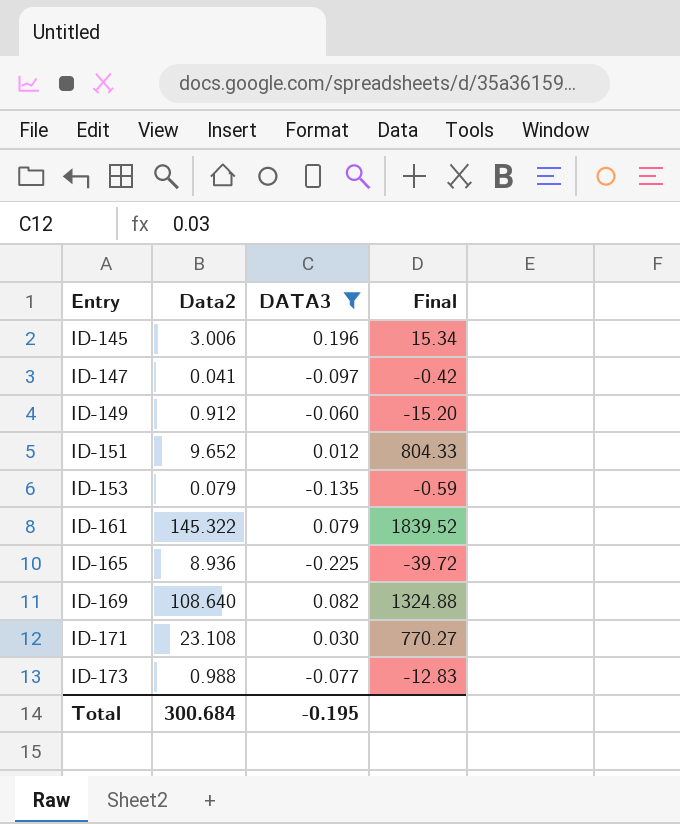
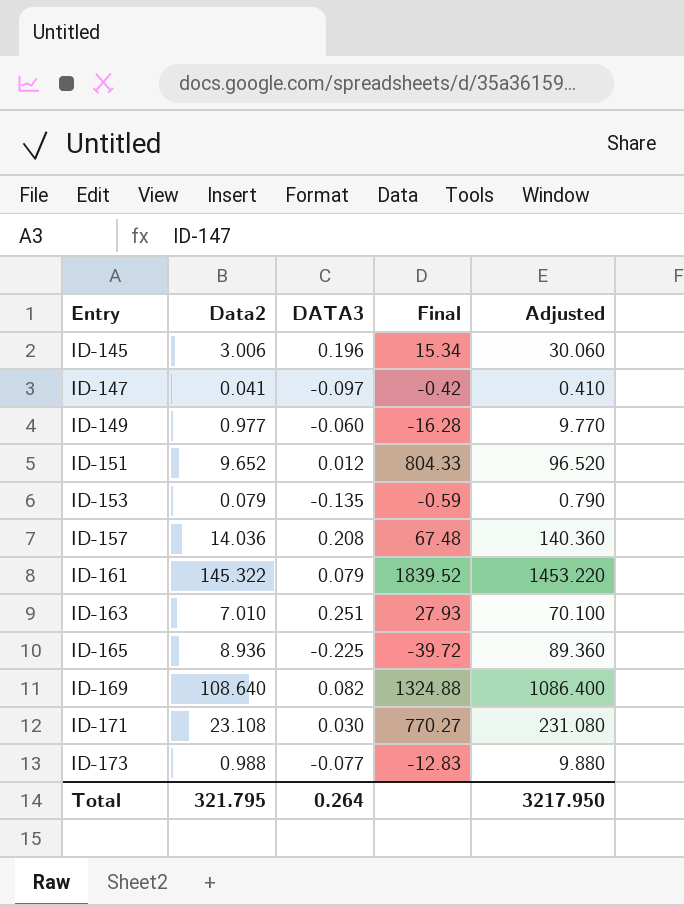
filter: DATA3 <= 0.196 -> none
column Adjusted | formula: none -> [Data2] * 10
ID-149 | Data2: 0.912 -> 0.977
ID-149 | Final: -15.20 -> -16.28
Total | Data2: 300.684 -> 321.795
Total | DATA3: -0.195 -> 0.264

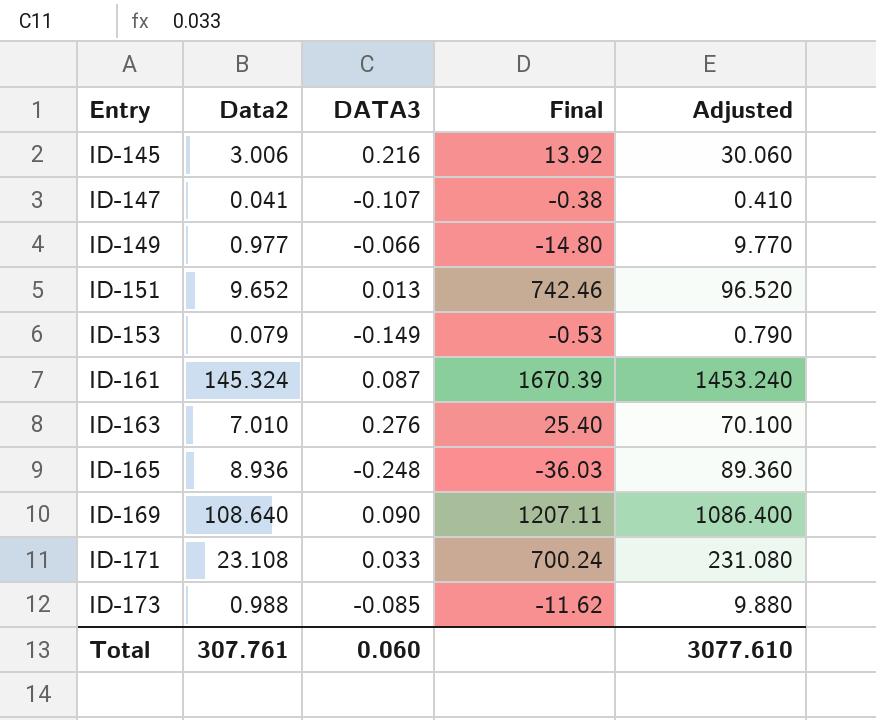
row ID-157: 14.036 | 0.208 | 67.48 | 140.360 -> none
ID-145 | DATA3: 0.196 -> 0.216
ID-145 | Final: 15.34 -> 13.92
ID-147 | DATA3: -0.097 -> -0.107
ID-147 | Final: -0.42 -> -0.38
ID-149 | DATA3: -0.060 -> -0.066
ID-149 | Final: -16.28 -> -14.80
ID-151 | DATA3: 0.012 -> 0.013
ID-151 | Final: 804.33 -> 742.46
ID-153 | DATA3: -0.135 -> -0.149
ID-153 | Final: -0.59 -> -0.53
ID-161 | Data2: 145.322 -> 145.324
ID-161 | DATA3: 0.079 -> 0.087
ID-161 | Final: 1839.52 -> 1670.39
ID-161 | Adjusted: 1453.220 -> 1453.240
ID-163 | DATA3: 0.251 -> 0.276
ID-163 | Final: 27.93 -> 25.40
ID-165 | DATA3: -0.225 -> -0.248
ID-165 | Final: -39.72 -> -36.03
ID-169 | DATA3: 0.082 -> 0.090
ID-169 | Final: 1324.88 -> 1207.11
ID-171 | DATA3: 0.030 -> 0.033
ID-171 | Final: 770.27 -> 700.24
ID-173 | DATA3: -0.077 -> -0.085
ID-173 | Final: -12.83 -> -11.62
Total | Data2: 321.795 -> 307.761
Total | DATA3: 0.264 -> 0.060
Total | Adjusted: 3217.950 -> 3077.610

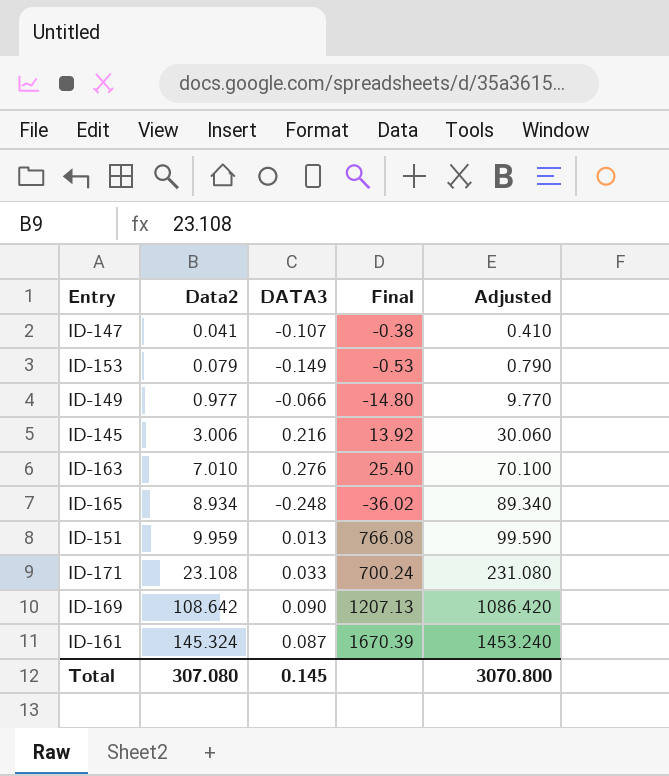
row order: Entry ascending -> Data2 ascending
row ID-173: 0.988 | -0.085 | -11.62 | 9.880 -> none
ID-165 | Data2: 8.936 -> 8.934
ID-165 | Final: -36.03 -> -36.02
ID-165 | Adjusted: 89.360 -> 89.340
ID-151 | Data2: 9.652 -> 9.959
ID-151 | Final: 742.46 -> 766.08
ID-151 | Adjusted: 96.520 -> 99.590
ID-169 | Data2: 108.640 -> 108.642
ID-169 | Final: 1207.11 -> 1207.13
ID-169 | Adjusted: 1086.400 -> 1086.420
Total | Data2: 307.761 -> 307.080
Total | DATA3: 0.060 -> 0.145
Total | Adjusted: 3077.610 -> 3070.800

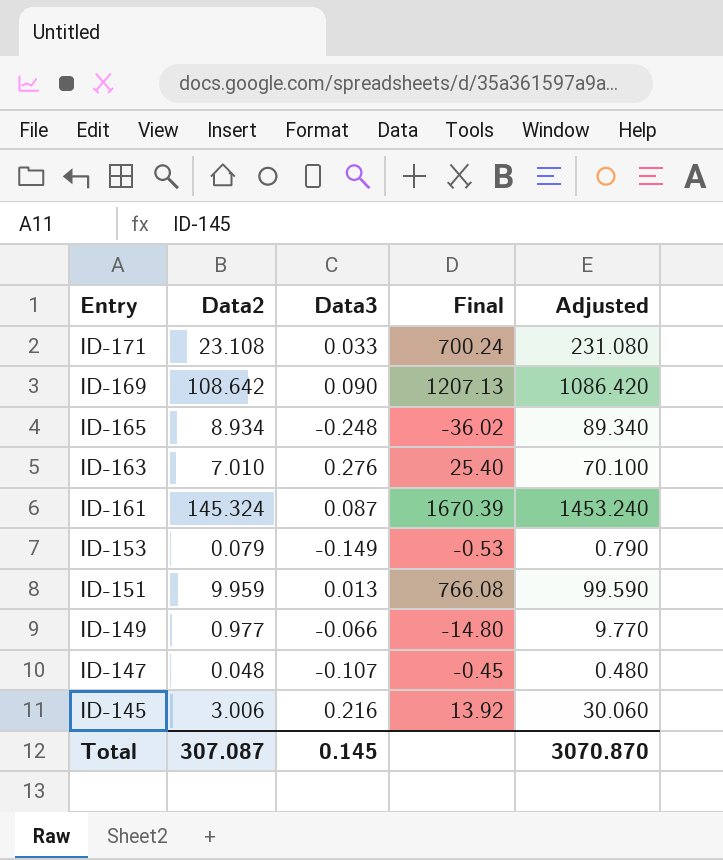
row order: Data2 ascending -> Entry descending
column name: DATA3 -> Data3
ID-147 | Data2: 0.041 -> 0.048
ID-147 | Final: -0.38 -> -0.45
ID-147 | Adjusted: 0.410 -> 0.480
Total | Data2: 307.080 -> 307.087
Total | Adjusted: 3070.800 -> 3070.870

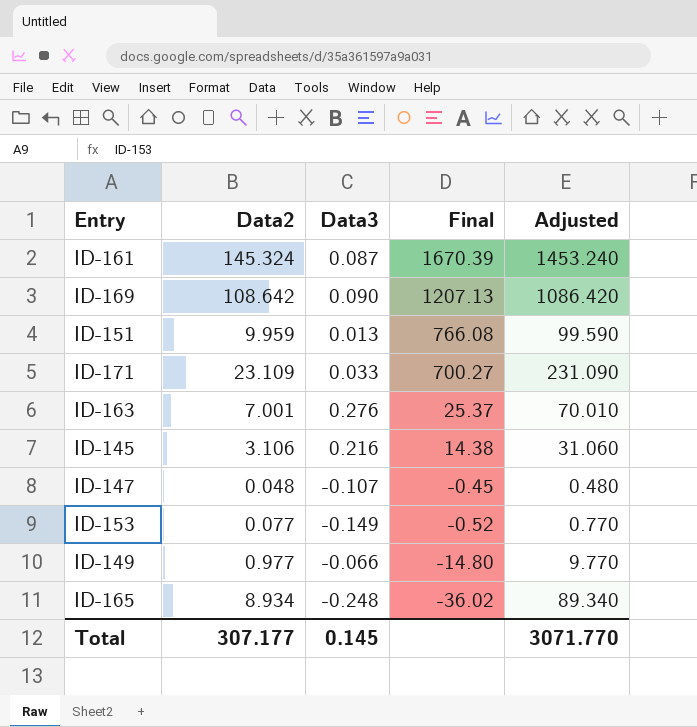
row order: Entry descending -> Final descending
ID-171 | Data2: 23.108 -> 23.109
ID-171 | Final: 700.24 -> 700.27
ID-171 | Adjusted: 231.080 -> 231.090
ID-163 | Data2: 7.010 -> 7.001
ID-163 | Final: 25.40 -> 25.37
ID-163 | Adjusted: 70.100 -> 70.010
ID-145 | Data2: 3.006 -> 3.106
ID-145 | Final: 13.92 -> 14.38
ID-145 | Adjusted: 30.060 -> 31.060
ID-153 | Data2: 0.079 -> 0.077
ID-153 | Final: -0.53 -> -0.52
ID-153 | Adjusted: 0.790 -> 0.770
Total | Data2: 307.087 -> 307.177
Total | Adjusted: 3070.870 -> 3071.770

